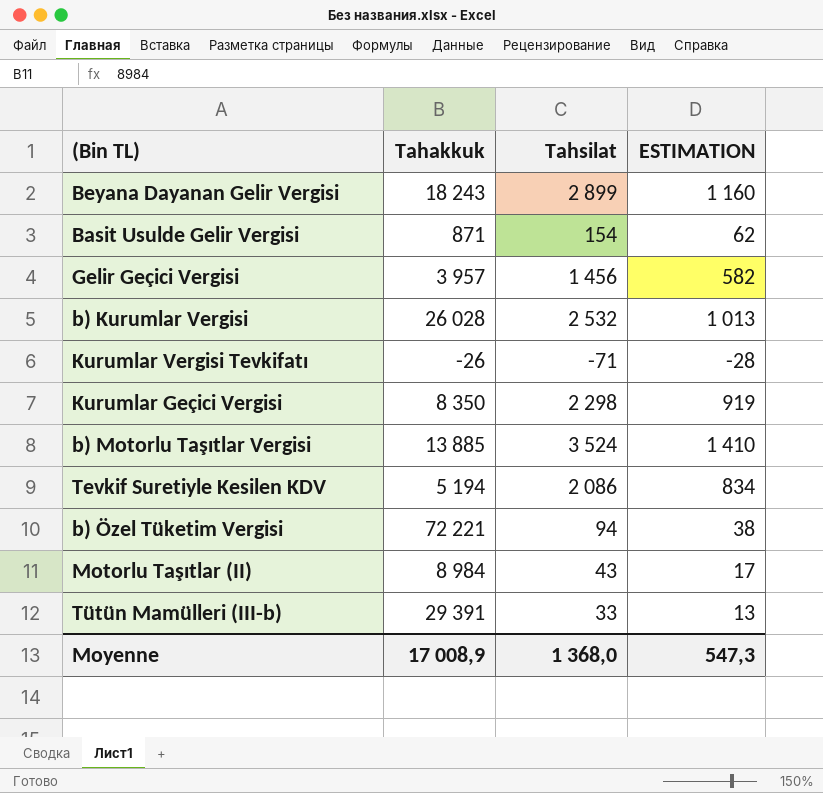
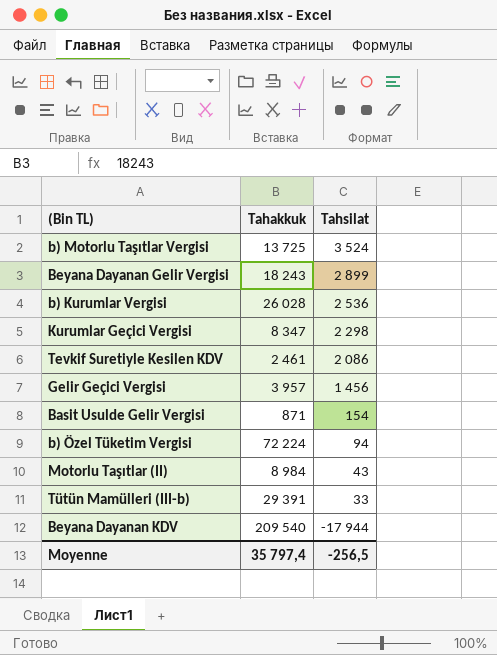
row order: none -> Tahsilat descending
column ESTIMATION | formula: [Tahsilat] * 0,4 -> none
row Kurumlar Vergisi Tevkifatı: -26 | -71 | -28 -> none
b) Motorlu Taşıtlar Vergisi | Tahakkuk: 13 885 -> 13 725
b) Kurumlar Vergisi | Tahsilat: 2 532 -> 2 536
Kurumlar Geçici Vergisi | Tahakkuk: 8 350 -> 8 347
Tevkif Suretiyle Kesilen KDV | Tahakkuk: 5 194 -> 2 461
b) Özel Tüketim Vergisi | Tahakkuk: 72 221 -> 72 224
row Beyana Dayanan KDV: none -> 209 540 | -17 944
Moyenne | Tahakkuk: 17 008,9 -> 35 797,4
Moyenne | Tahsilat: 1 368,0 -> -256,5

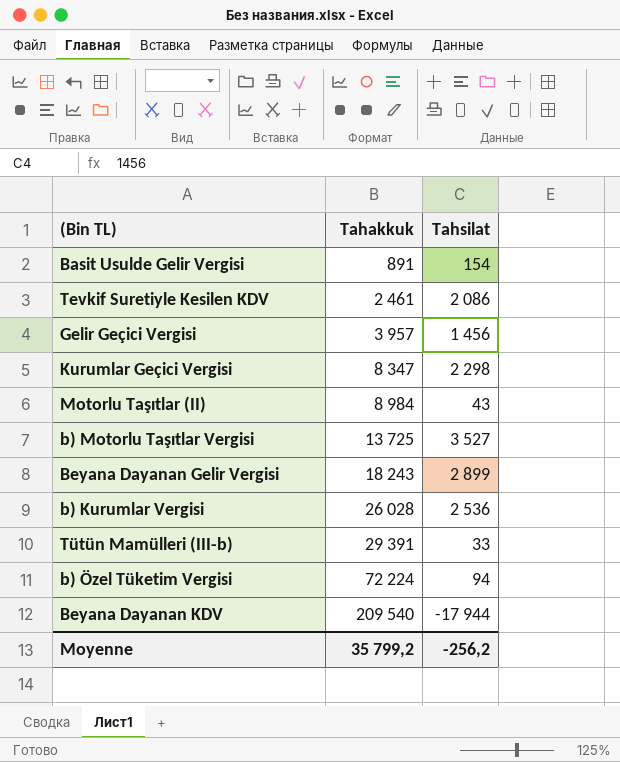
row order: Tahsilat descending -> Tahakkuk ascending
Basit Usulde Gelir Vergisi | Tahakkuk: 871 -> 891
b) Motorlu Taşıtlar Vergisi | Tahsilat: 3 524 -> 3 527
Moyenne | Tahakkuk: 35 797,4 -> 35 799,2
Moyenne | Tahsilat: -256,5 -> -256,2

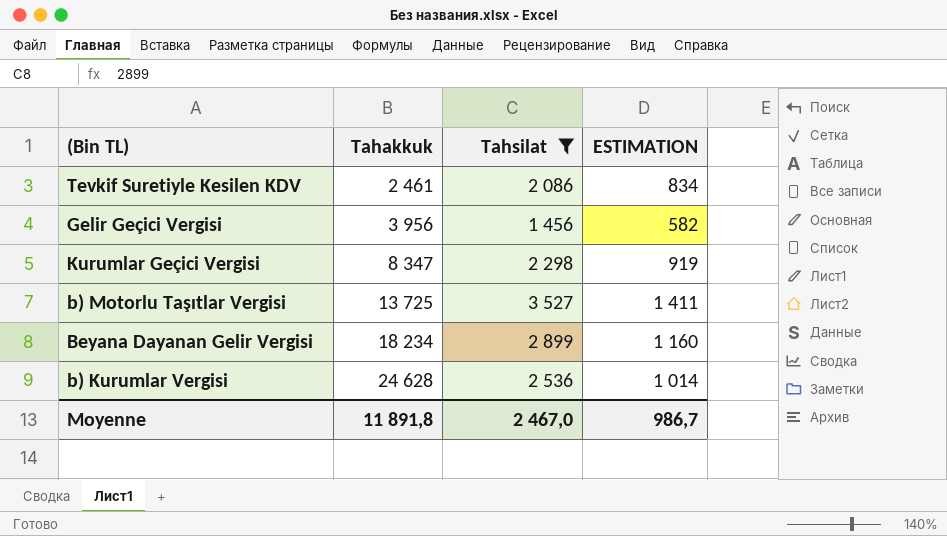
filter: none -> Tahsilat >= 1 456
column ESTIMATION | formula: none -> [Tahsilat] * 0,4
Gelir Geçici Vergisi | Tahakkuk: 3 957 -> 3 956
Beyana Dayanan Gelir Vergisi | Tahakkuk: 18 243 -> 18 234
b) Kurumlar Vergisi | Tahakkuk: 26 028 -> 24 628
Moyenne | Tahakkuk: 35 799,2 -> 11 891,8
Moyenne | Tahsilat: -256,2 -> 2 467,0

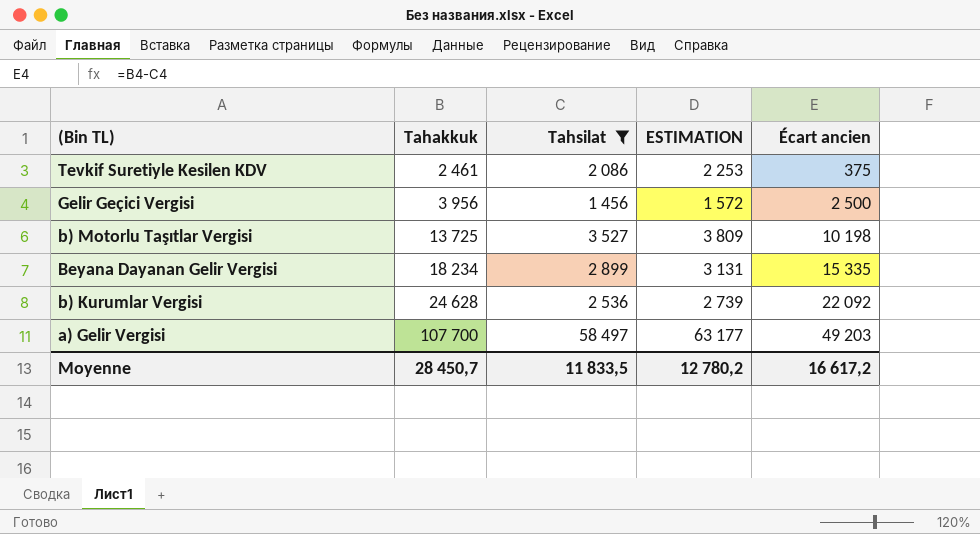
column ESTIMATION | formula: [Tahsilat] * 0,4 -> [Tahsilat] * 1,08
column Écart ancien | formula: none -> [Tahakkuk] - [Tahsilat]
row Kurumlar Geçici Vergisi: 8 347 | 2 298 | 919 -> none
row a) Gelir Vergisi: none -> 107 700 | 58 497 | 63 177 | 49 203
Moyenne | Tahakkuk: 11 891,8 -> 28 450,7
Moyenne | Tahsilat: 2 467,0 -> 11 833,5
Moyenne | ESTIMATION: 986,7 -> 12 780,2

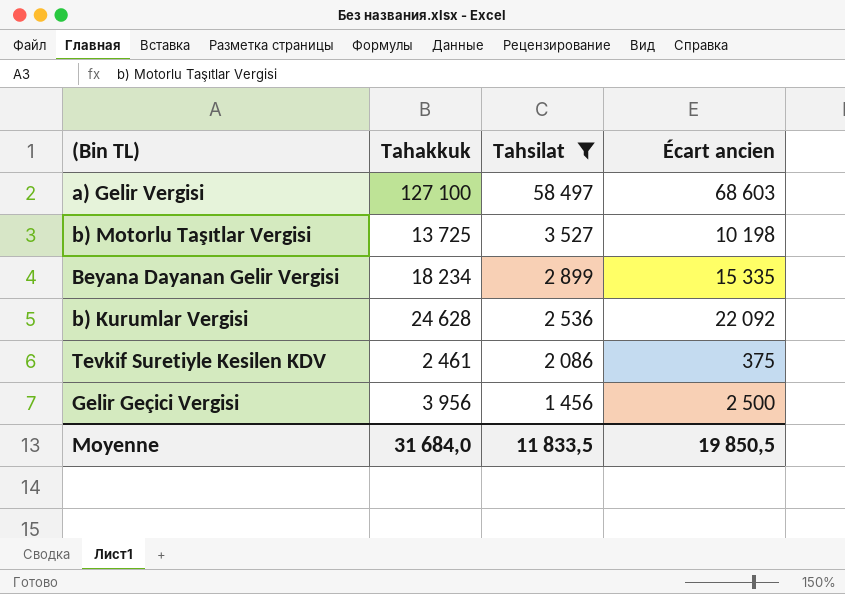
row order: Tahakkuk ascending -> Tahsilat descending
column ESTIMATION | formula: [Tahsilat] * 1,08 -> none
a) Gelir Vergisi | Tahakkuk: 107 700 -> 127 100
a) Gelir Vergisi | Écart ancien: 49 203 -> 68 603
Moyenne | Tahakkuk: 28 450,7 -> 31 684,0
Moyenne | Écart ancien: 16 617,2 -> 19 850,5

